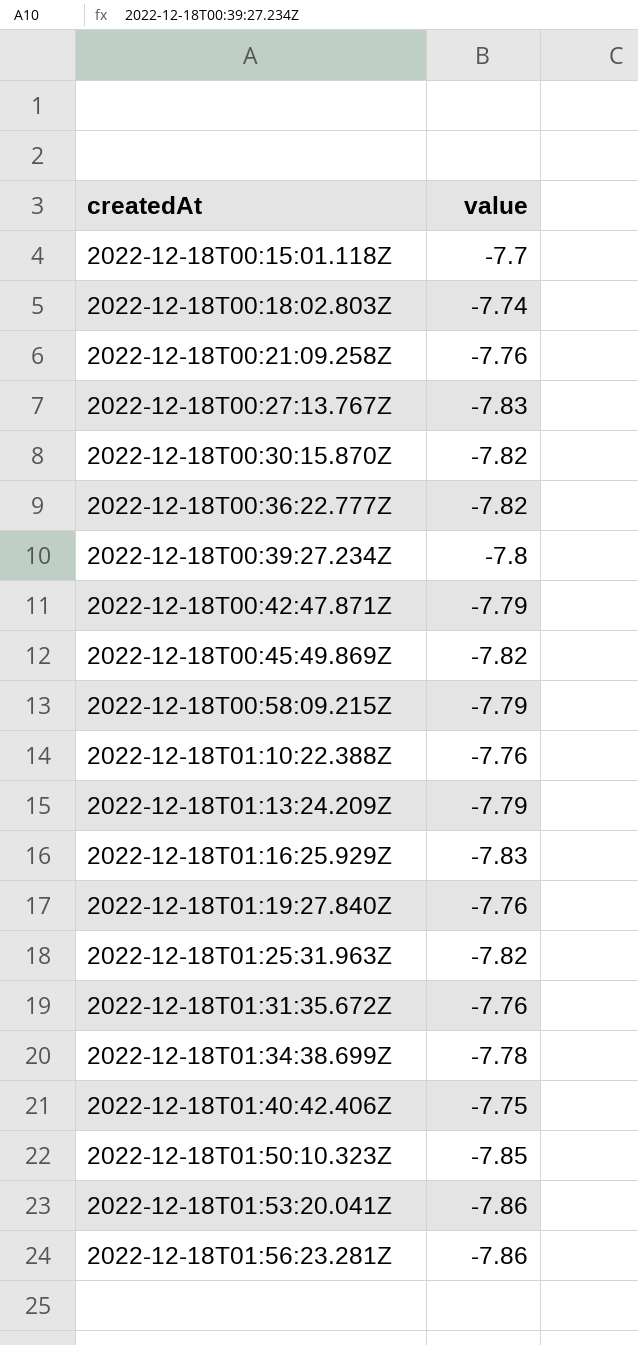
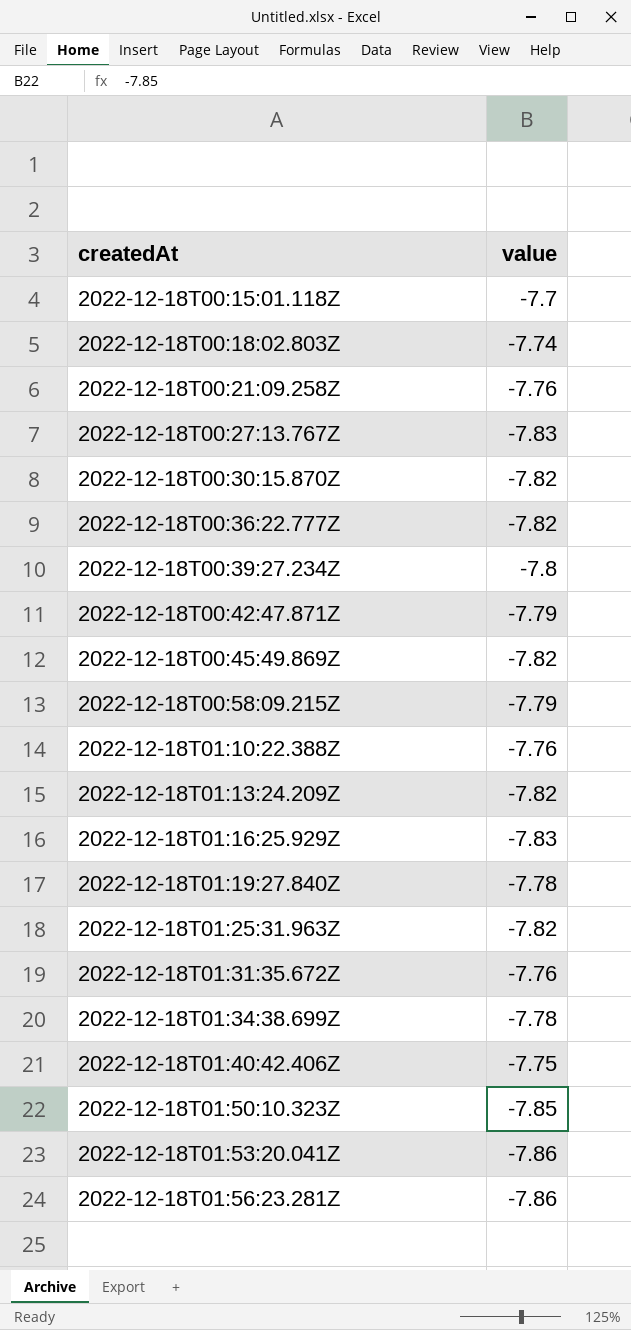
2022-12-18T01:13:24.209Z | value: -7.79 -> -7.82
2022-12-18T01:19:27.840Z | value: -7.76 -> -7.78

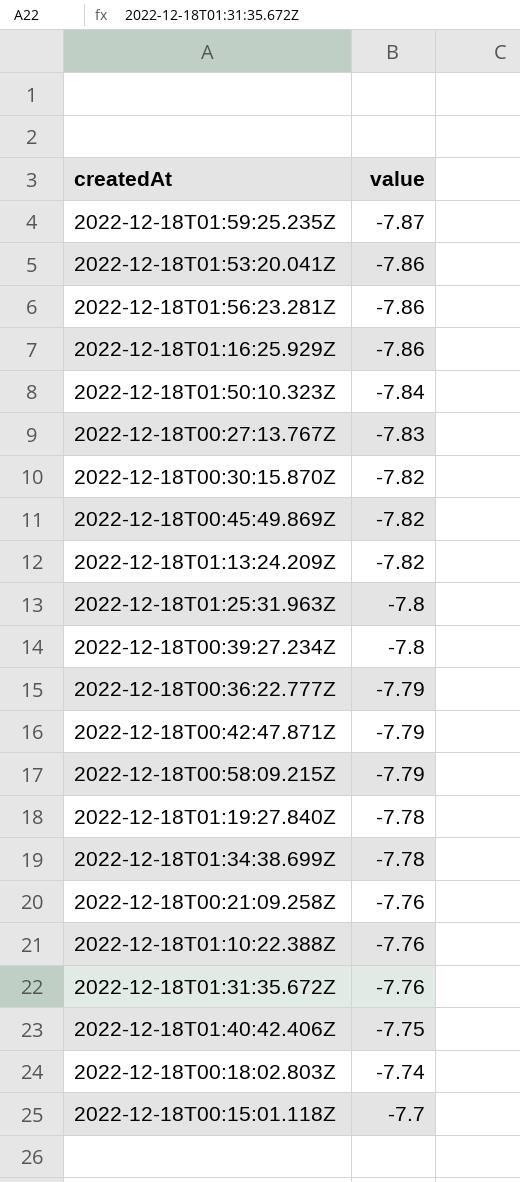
row order: createdAt ascending -> value ascending
row 2022-12-18T01:59:25.235Z: none -> -7.87
2022-12-18T01:16:25.929Z | value: -7.83 -> -7.86
2022-12-18T01:50:10.323Z | value: -7.85 -> -7.84
2022-12-18T01:25:31.963Z | value: -7.82 -> -7.8
2022-12-18T00:36:22.777Z | value: -7.82 -> -7.79

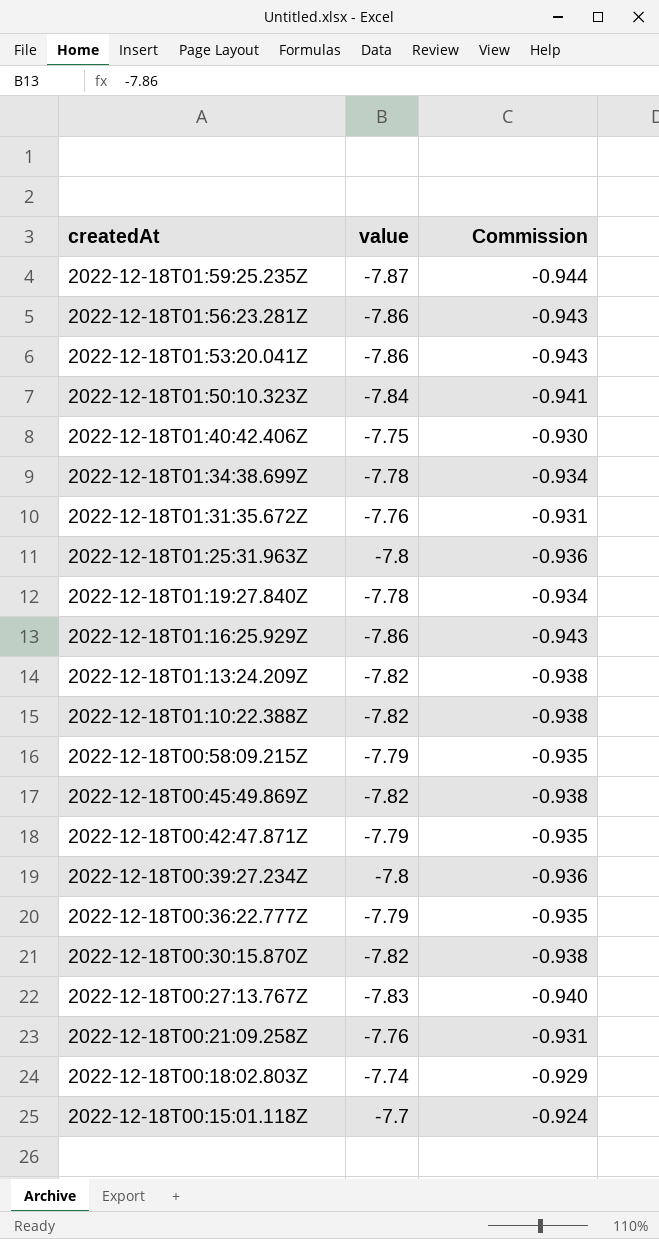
row order: value ascending -> createdAt descending
column Commission | formula: none -> [value] * 0.12
2022-12-18T01:10:22.388Z | value: -7.76 -> -7.82

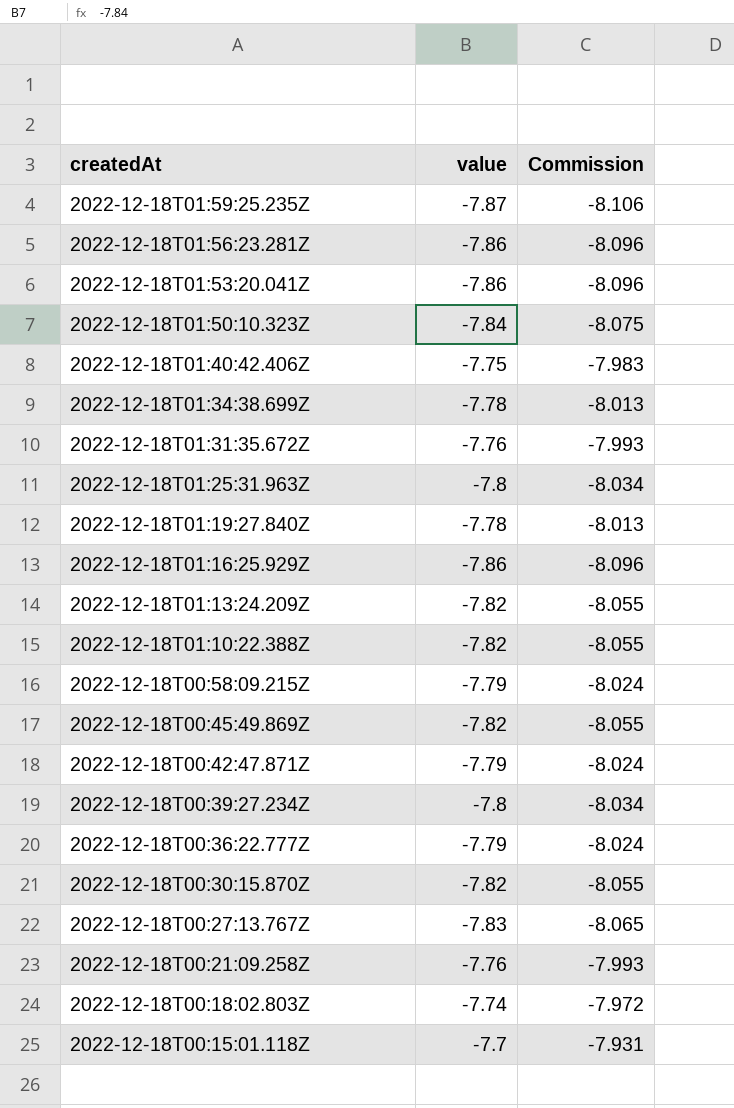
column Commission | formula: [value] * 0.12 -> [value] * 1.03

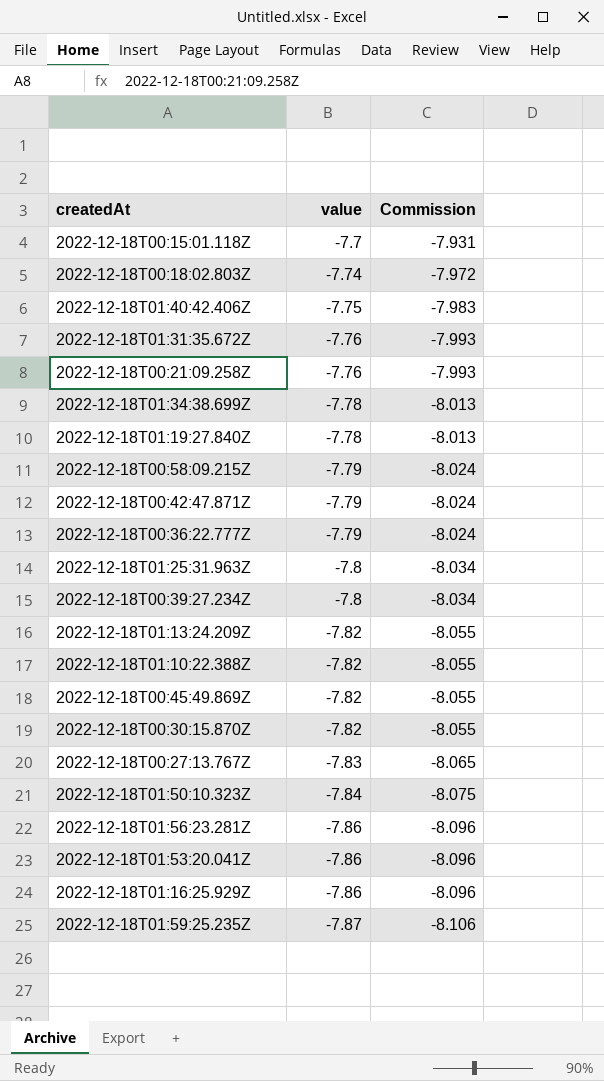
row order: createdAt descending -> value descending

